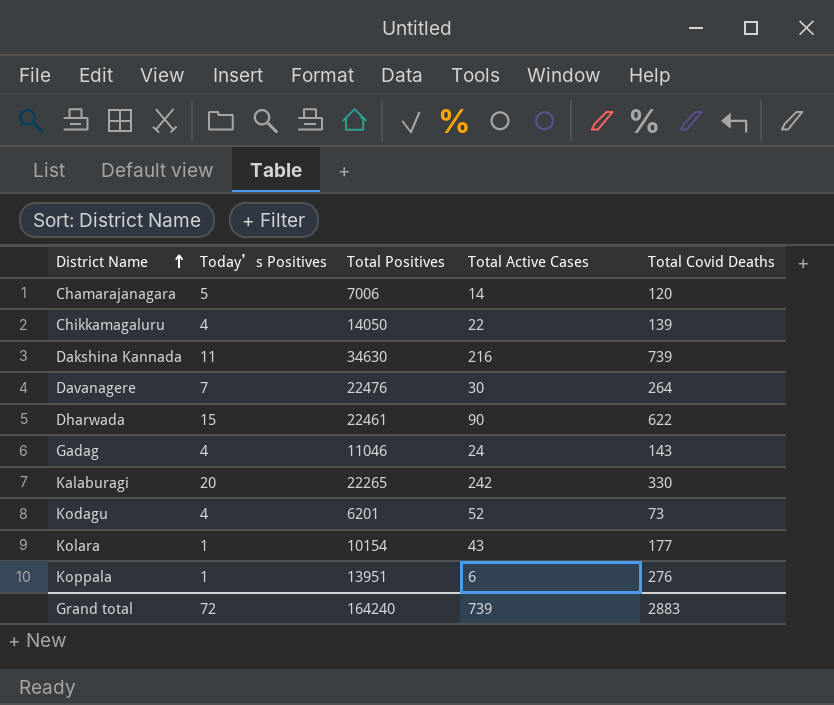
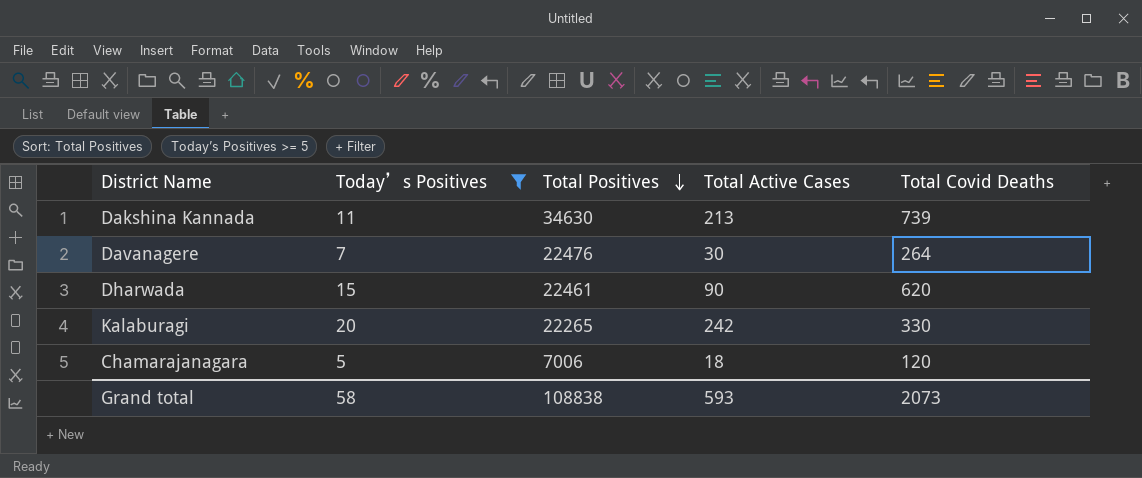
filter: none -> Today’s Positives >= 5
row order: District Name ascending -> Total Positives descending
Dakshina Kannada | Total Active Cases: 216 -> 213
Dharwada | Total Covid Deaths: 622 -> 620
Chamarajanagara | Total Active Cases: 14 -> 18
Grand total | Today’s Positives: 72 -> 58
Grand total | Total Positives: 164240 -> 108838
Grand total | Total Active Cases: 739 -> 593
Grand total | Total Covid Deaths: 2883 -> 2073

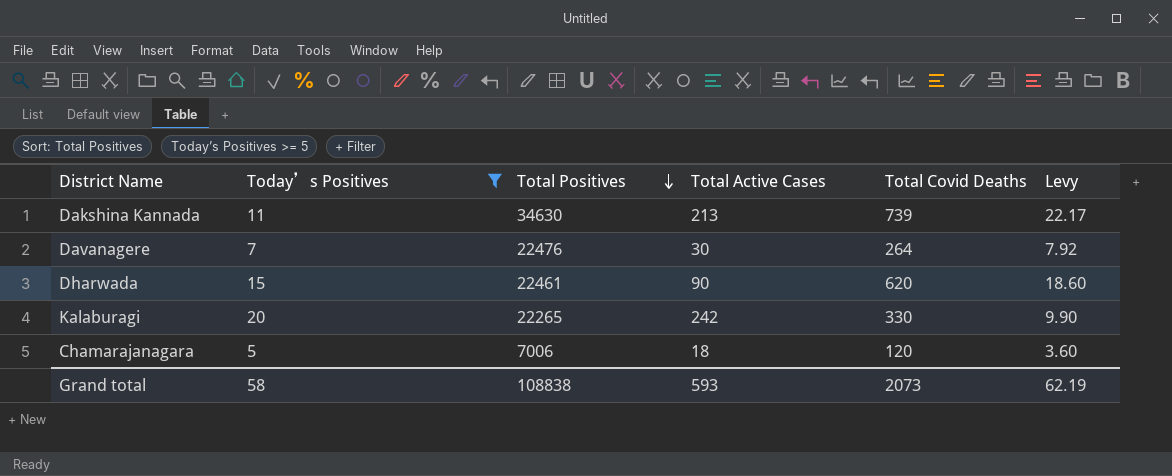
column Levy | formula: none -> [Total Covid Deaths] * 0.03

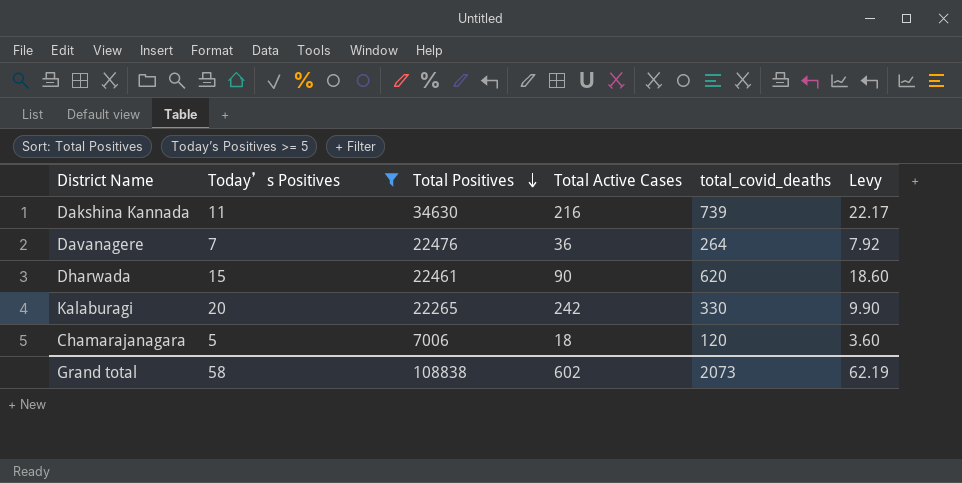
column name: Total Covid Deaths -> total_covid_deaths
Dakshina Kannada | Total Active Cases: 213 -> 216
Davanagere | Total Active Cases: 30 -> 36
Grand total | Total Active Cases: 593 -> 602

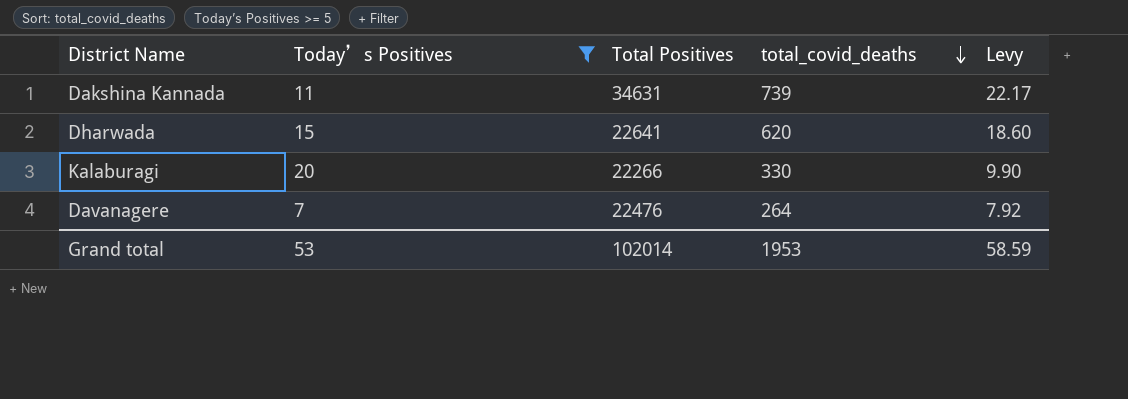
row order: Total Positives descending -> total_covid_deaths descending
column Total Active Cases | position: 4 -> none
row Chamarajanagara: 5 | 7006 | 18 | 120 | 3.60 -> none
Dakshina Kannada | Total Positives: 34630 -> 34631
Dharwada | Total Positives: 22461 -> 22641
Kalaburagi | Total Positives: 22265 -> 22266
Grand total | Today’s Positives: 58 -> 53
Grand total | Total Positives: 108838 -> 102014
Grand total | total_covid_deaths: 2073 -> 1953
Grand total | Levy: 62.19 -> 58.59

